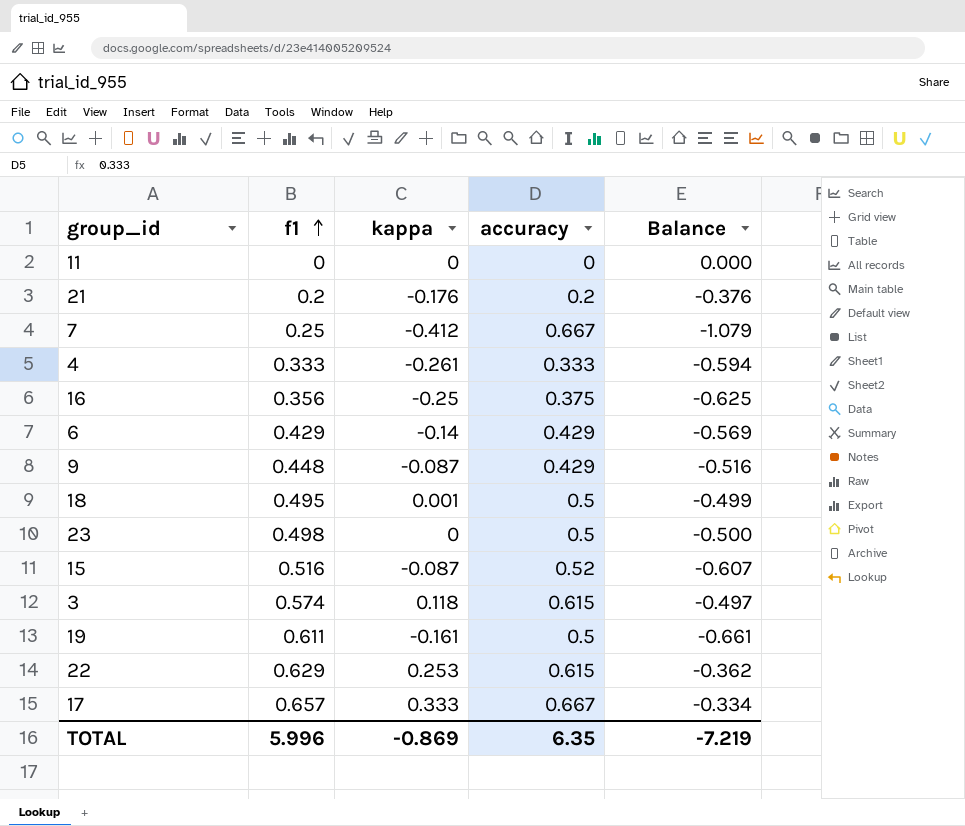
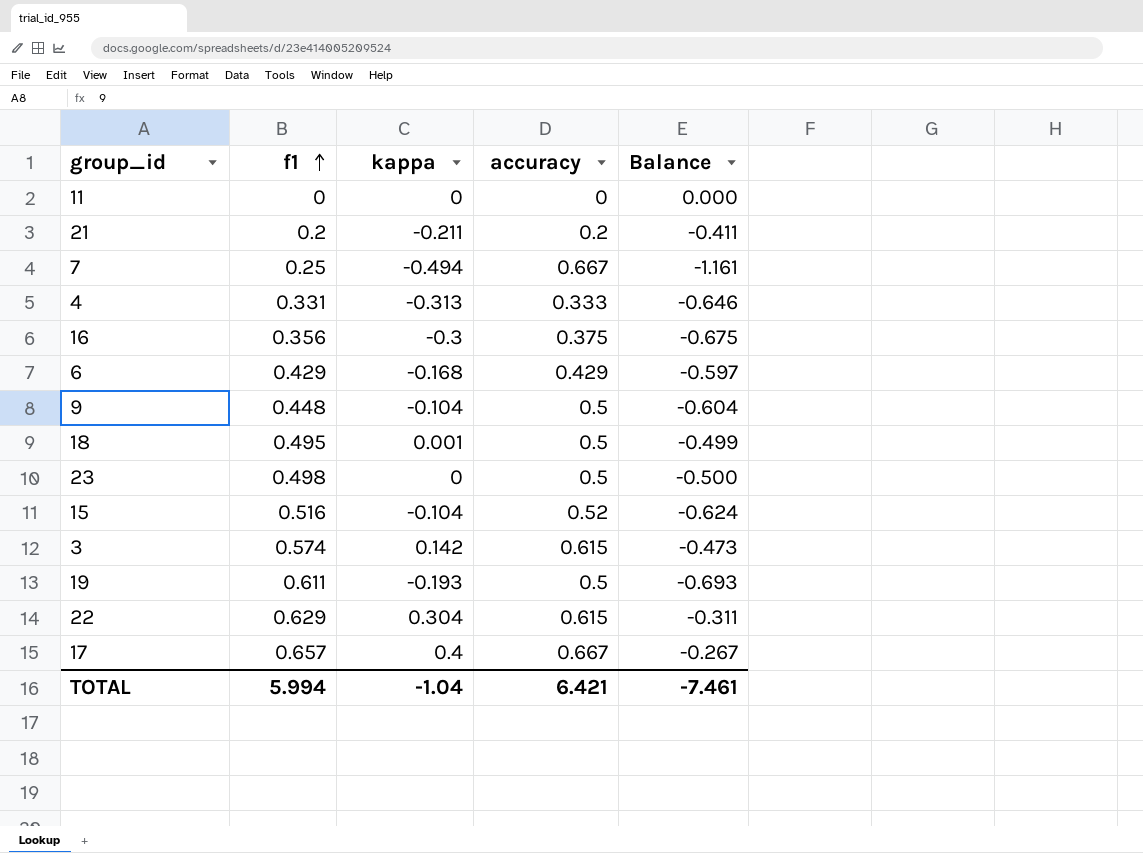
21 | kappa: -0.176 -> -0.211
21 | Balance: -0.376 -> -0.411
7 | kappa: -0.412 -> -0.494
7 | Balance: -1.079 -> -1.161
4 | f1: 0.333 -> 0.331
4 | kappa: -0.261 -> -0.313
4 | Balance: -0.594 -> -0.646
16 | kappa: -0.25 -> -0.3
16 | Balance: -0.625 -> -0.675
6 | kappa: -0.14 -> -0.168
6 | Balance: -0.569 -> -0.597
9 | kappa: -0.087 -> -0.104
9 | accuracy: 0.429 -> 0.5
9 | Balance: -0.516 -> -0.604
15 | kappa: -0.087 -> -0.104
15 | Balance: -0.607 -> -0.624
3 | kappa: 0.118 -> 0.142
3 | Balance: -0.497 -> -0.473
19 | kappa: -0.161 -> -0.193
19 | Balance: -0.661 -> -0.693
22 | kappa: 0.253 -> 0.304
22 | Balance: -0.362 -> -0.311
17 | kappa: 0.333 -> 0.4
17 | Balance: -0.334 -> -0.267
TOTAL | f1: 5.996 -> 5.994
TOTAL | kappa: -0.869 -> -1.04
TOTAL | accuracy: 6.35 -> 6.421
TOTAL | Balance: -7.219 -> -7.461

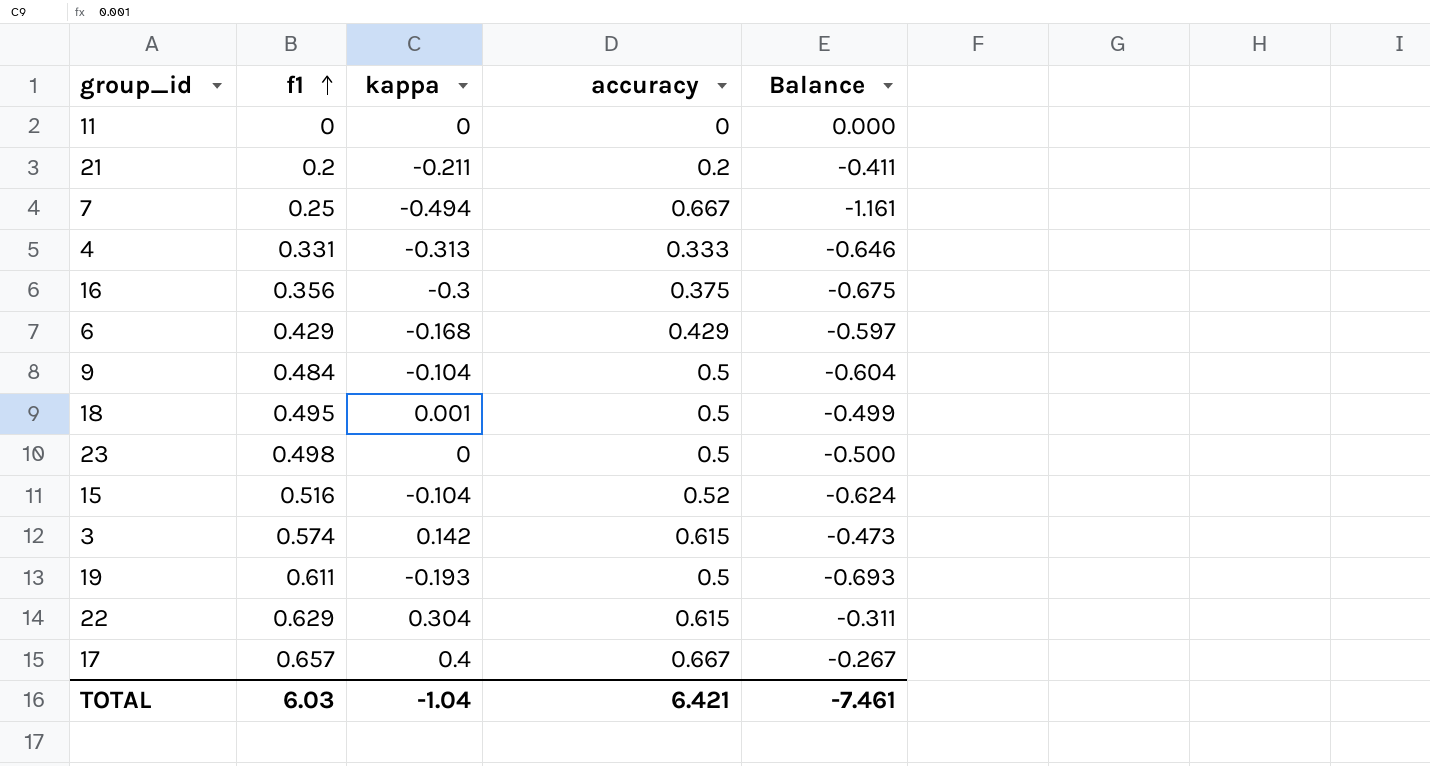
9 | f1: 0.448 -> 0.484
TOTAL | f1: 5.994 -> 6.03

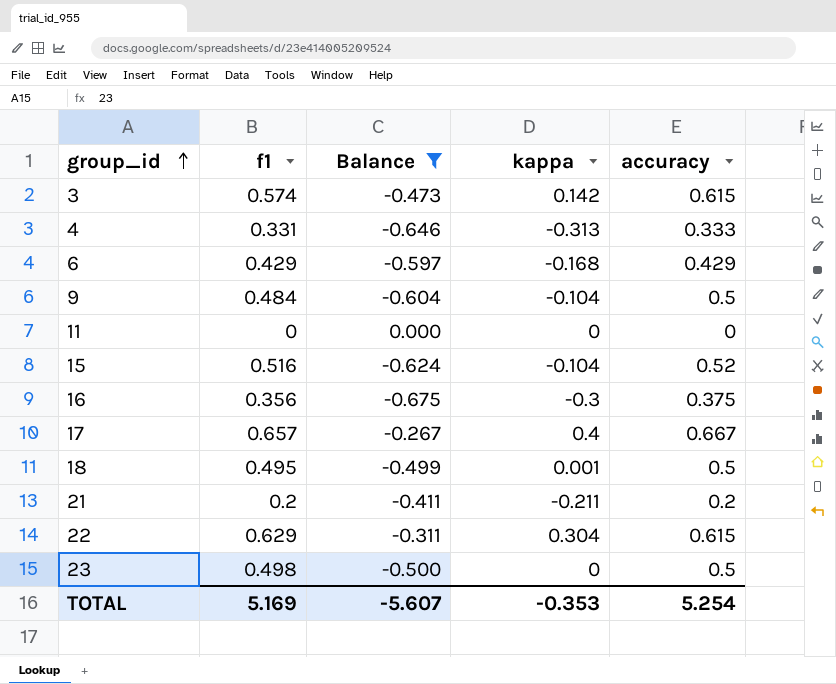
filter: none -> Balance >= -0.675
row order: f1 ascending -> group_id ascending
column Balance | position: 5 -> 3
TOTAL | f1: 6.03 -> 5.169
TOTAL | Balance: -7.461 -> -5.607
TOTAL | kappa: -1.04 -> -0.353
TOTAL | accuracy: 6.421 -> 5.254

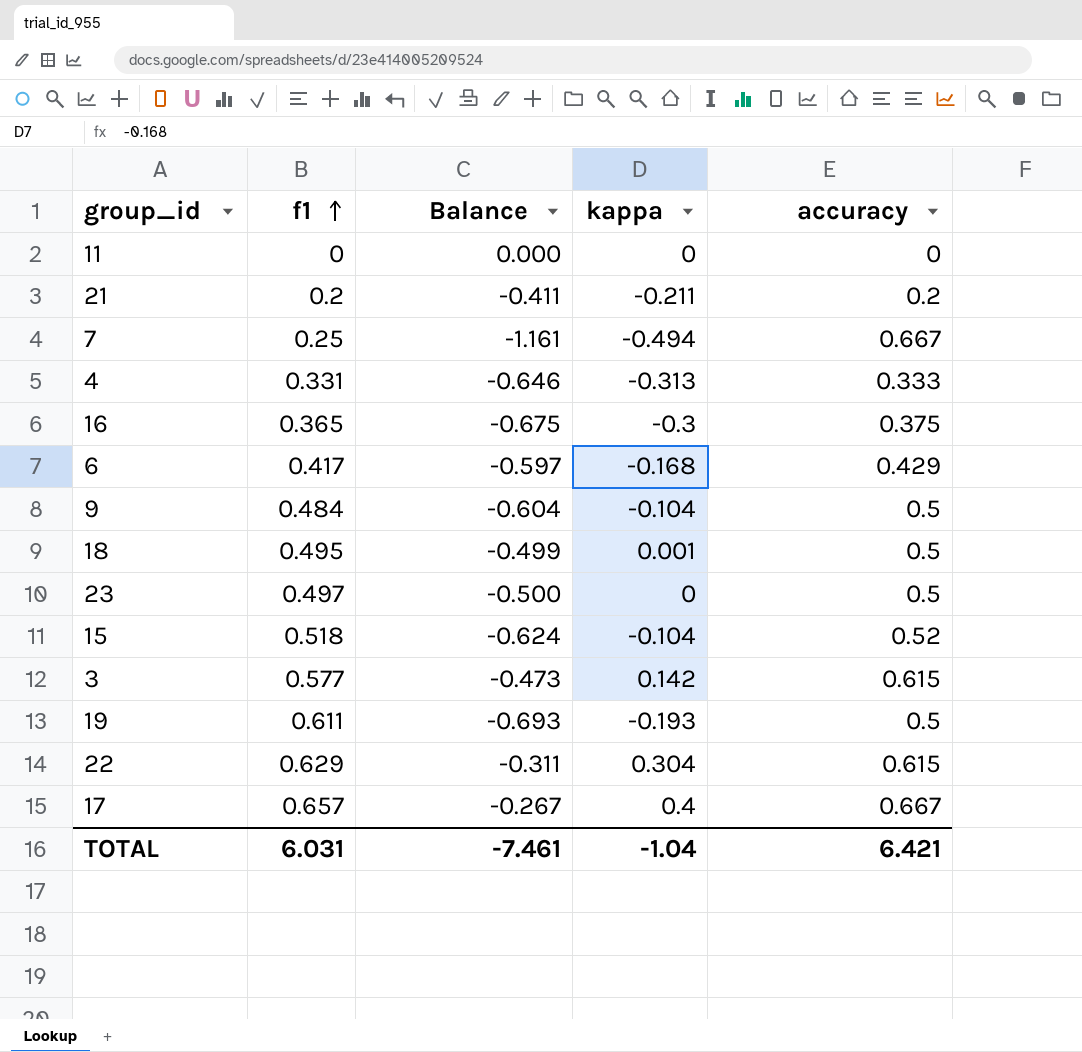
filter: Balance >= -0.675 -> none
row order: group_id ascending -> f1 ascending
16 | f1: 0.356 -> 0.365
6 | f1: 0.429 -> 0.417
23 | f1: 0.498 -> 0.497
15 | f1: 0.516 -> 0.518
3 | f1: 0.574 -> 0.577
TOTAL | f1: 5.169 -> 6.031
TOTAL | Balance: -5.607 -> -7.461
TOTAL | kappa: -0.353 -> -1.04
TOTAL | accuracy: 5.254 -> 6.421

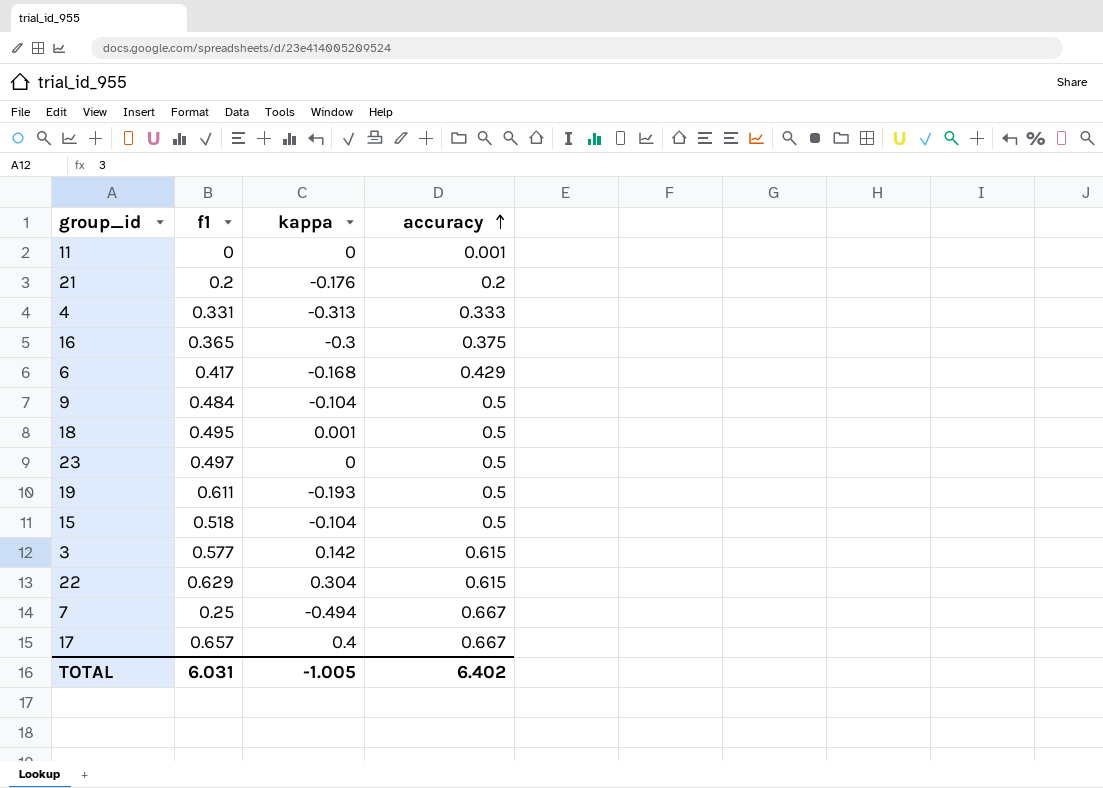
row order: f1 ascending -> accuracy ascending
column Balance | formula: [kappa] - [accuracy] -> none
11 | accuracy: 0 -> 0.001
21 | kappa: -0.211 -> -0.176
15 | accuracy: 0.52 -> 0.5
TOTAL | kappa: -1.04 -> -1.005
TOTAL | accuracy: 6.421 -> 6.402

